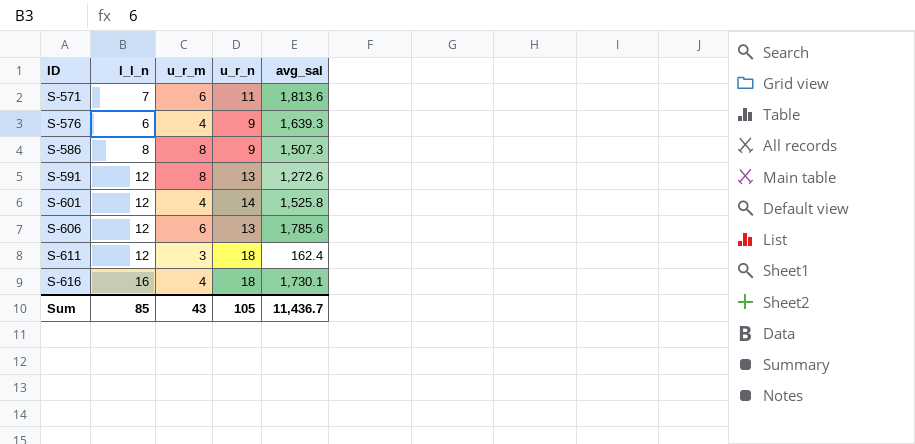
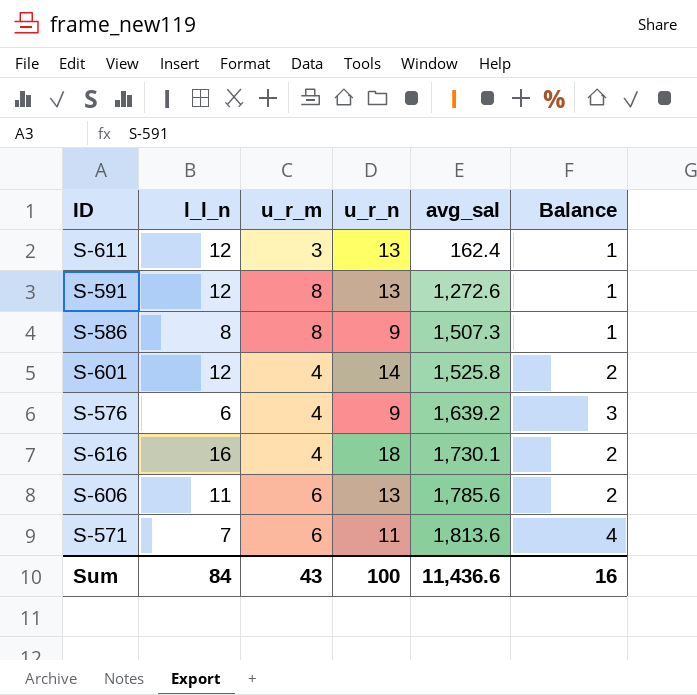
row order: ID ascending -> avg_sal ascending
column Balance | formula: none -> [u_r_n] - [l_l_n]
S-611 | u_r_n: 18 -> 13
S-576 | avg_sal: 1,639.3 -> 1,639.2
S-606 | l_l_n: 12 -> 11
Sum | l_l_n: 85 -> 84
Sum | u_r_n: 105 -> 100
Sum | avg_sal: 11,436.7 -> 11,436.6

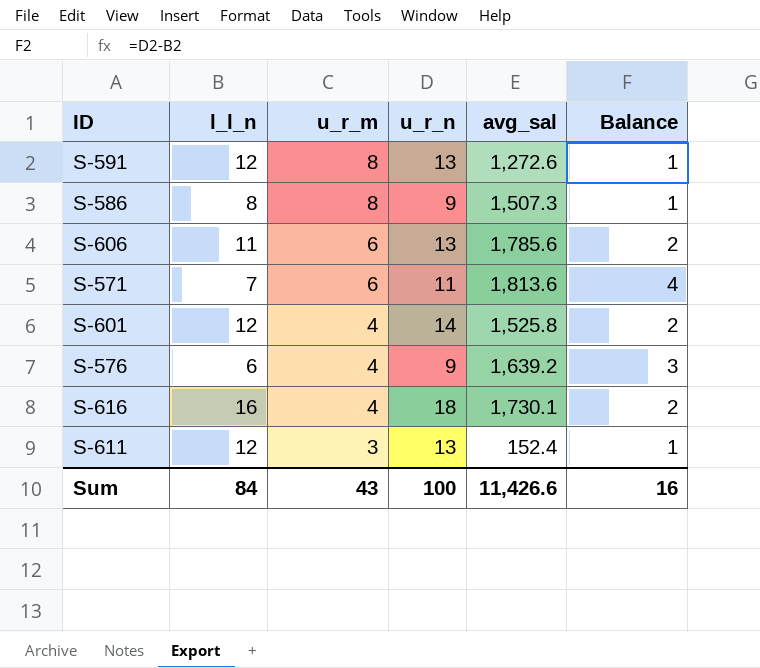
row order: avg_sal ascending -> u_r_m descending
S-611 | avg_sal: 162.4 -> 152.4
Sum | avg_sal: 11,436.6 -> 11,426.6

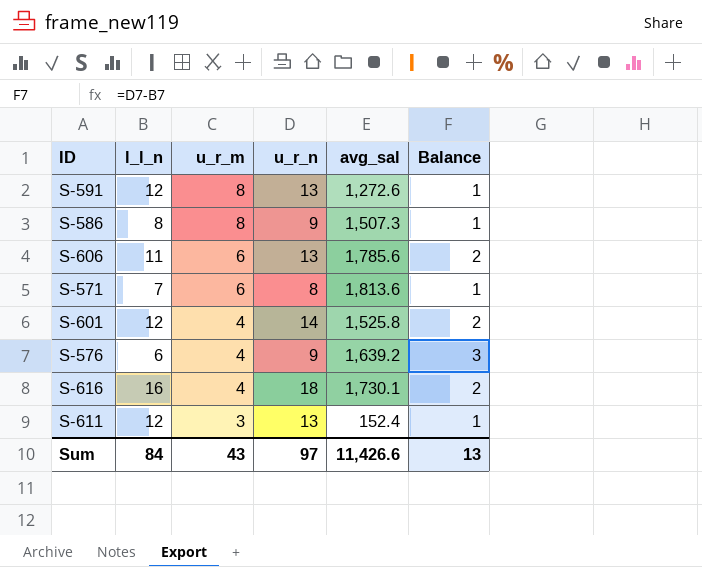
S-571 | u_r_n: 11 -> 8
S-571 | Balance: 4 -> 1
Sum | u_r_n: 100 -> 97
Sum | Balance: 16 -> 13

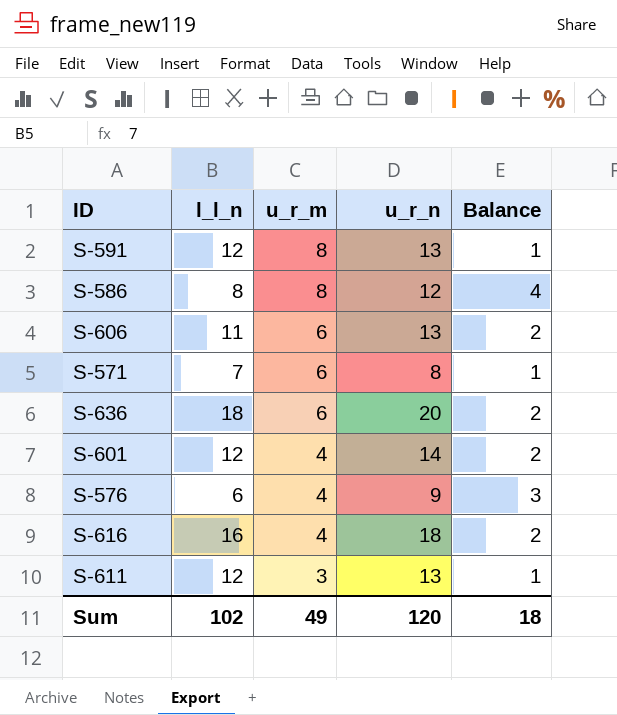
column avg_sal | position: 5 -> none
S-586 | u_r_n: 9 -> 12
S-586 | Balance: 1 -> 4
row S-636: none -> 18 | 6 | 20 | 2
Sum | l_l_n: 84 -> 102
Sum | u_r_m: 43 -> 49
Sum | u_r_n: 97 -> 120
Sum | Balance: 13 -> 18

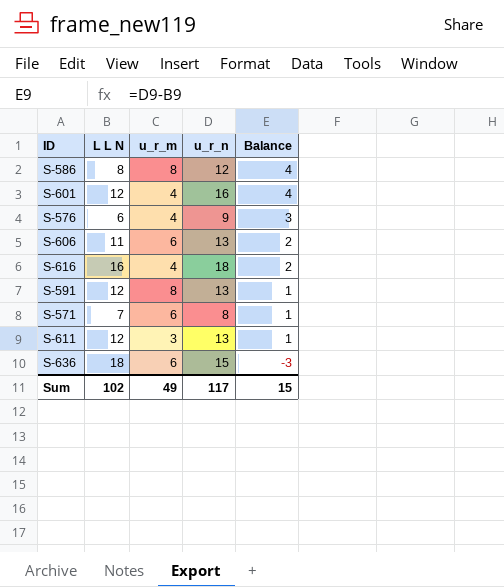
row order: u_r_m descending -> Balance descending
column name: l_l_n -> L L N
S-601 | u_r_n: 14 -> 16
S-601 | Balance: 2 -> 4
S-636 | u_r_n: 20 -> 15
S-636 | Balance: 2 -> -3
Sum | u_r_n: 120 -> 117
Sum | Balance: 18 -> 15

